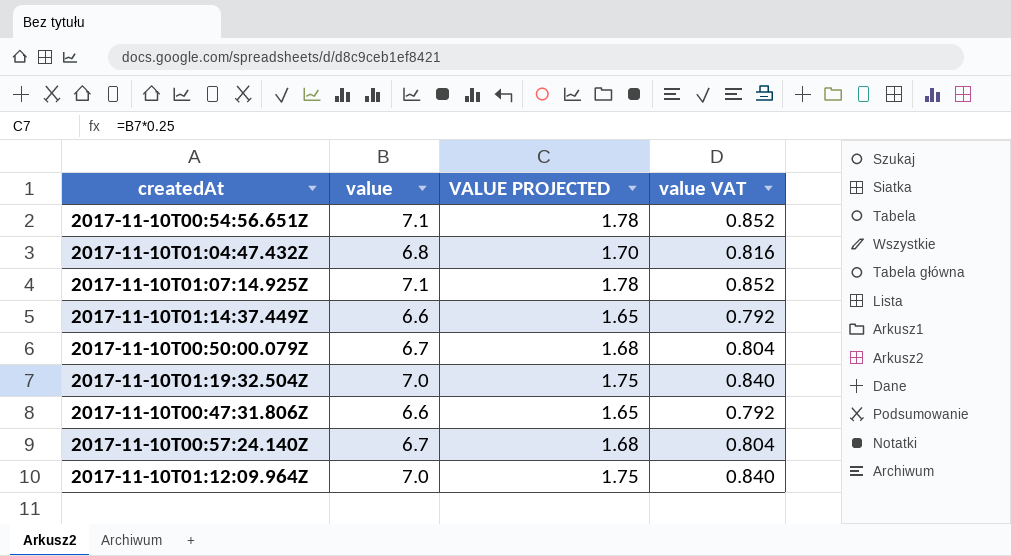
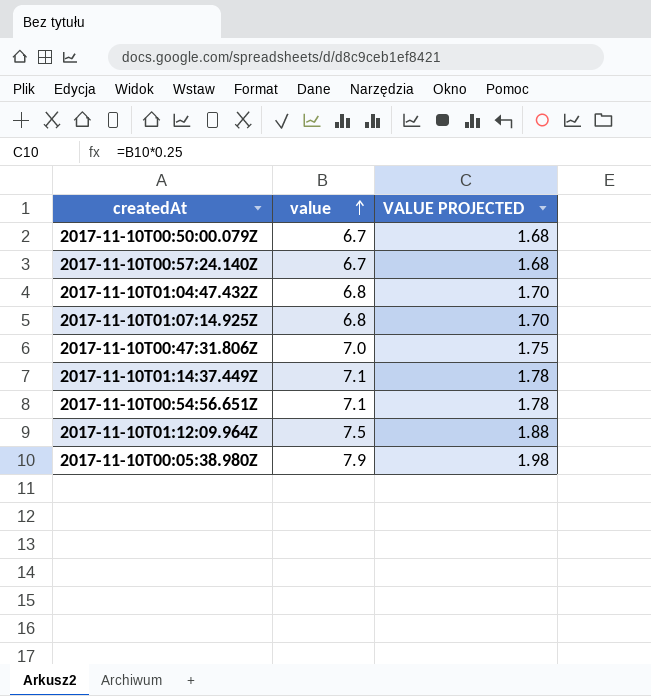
row order: none -> value ascending
column value VAT | formula: [value] * 0.12 -> none
row 2017-11-10T01:19:32.504Z: 7.0 | 1.75 | 0.840 -> none
2017-11-10T01:07:14.925Z | value: 7.1 -> 6.8
2017-11-10T01:07:14.925Z | VALUE PROJECTED: 1.78 -> 1.70
2017-11-10T00:47:31.806Z | value: 6.6 -> 7.0
2017-11-10T00:47:31.806Z | VALUE PROJECTED: 1.65 -> 1.75
2017-11-10T01:14:37.449Z | value: 6.6 -> 7.1
2017-11-10T01:14:37.449Z | VALUE PROJECTED: 1.65 -> 1.78
2017-11-10T01:12:09.964Z | value: 7.0 -> 7.5
2017-11-10T01:12:09.964Z | VALUE PROJECTED: 1.75 -> 1.88
row 2017-11-10T00:05:38.980Z: none -> 7.9 | 1.98

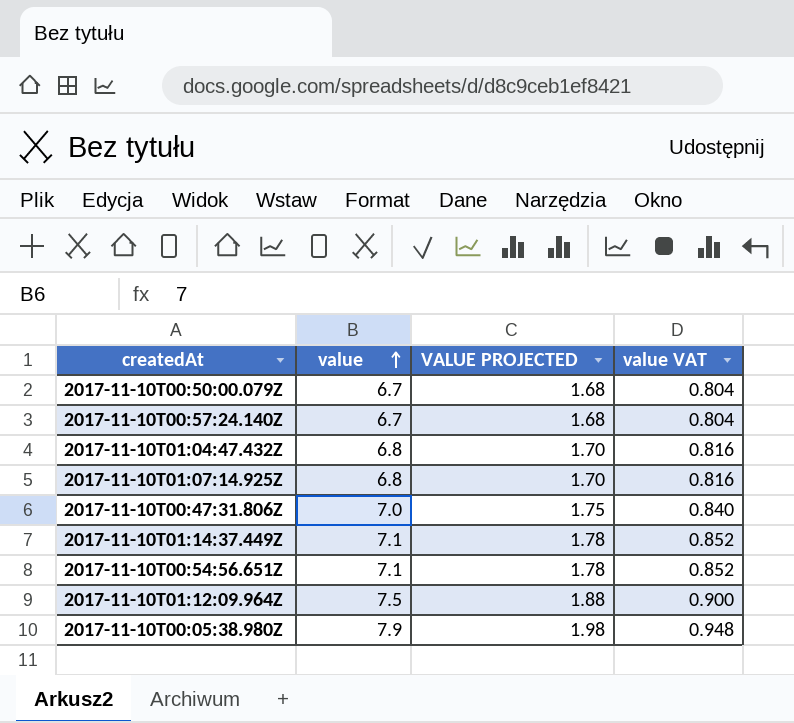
column value VAT | formula: none -> [value] * 0.12

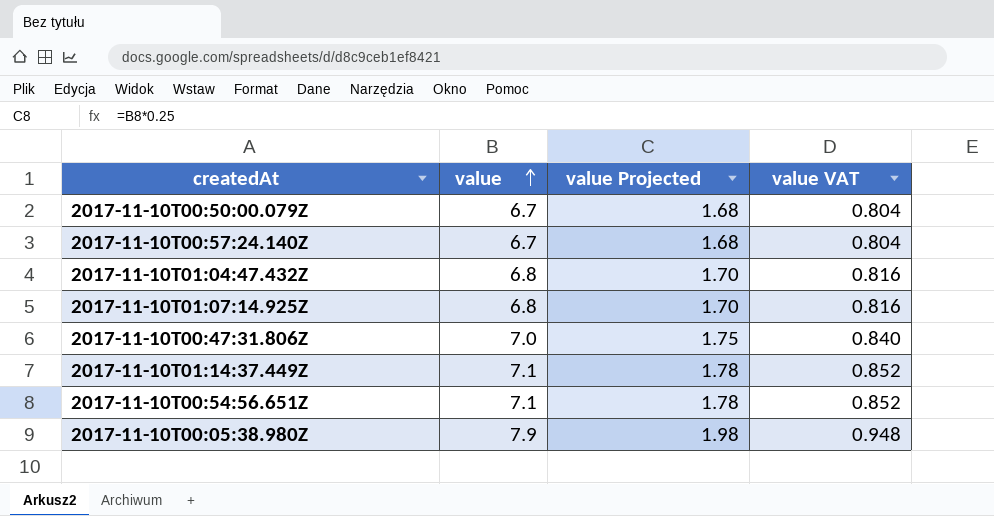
column name: VALUE PROJECTED -> value Projected
row 2017-11-10T01:12:09.964Z: 7.5 | 1.88 | 0.900 -> none

